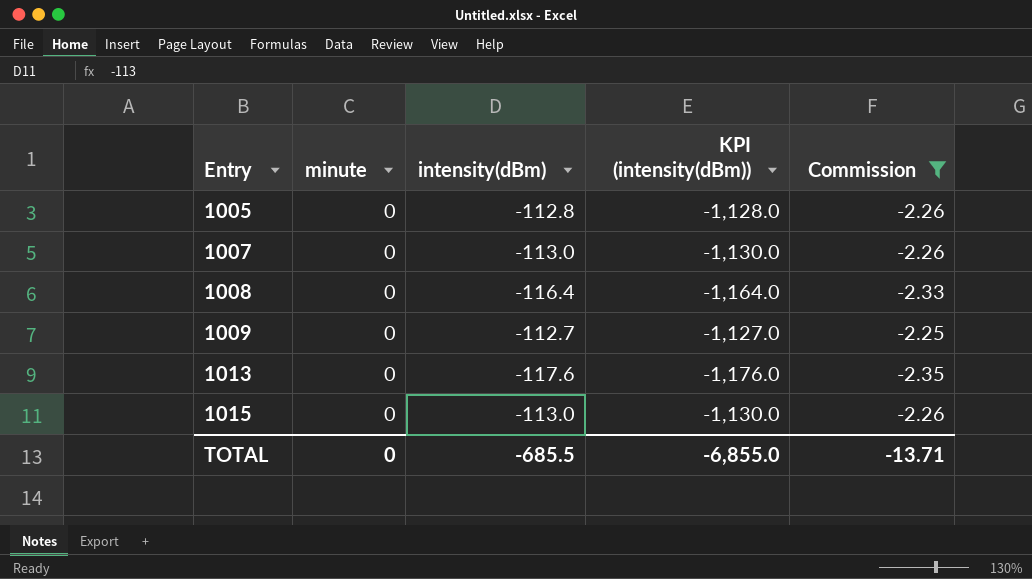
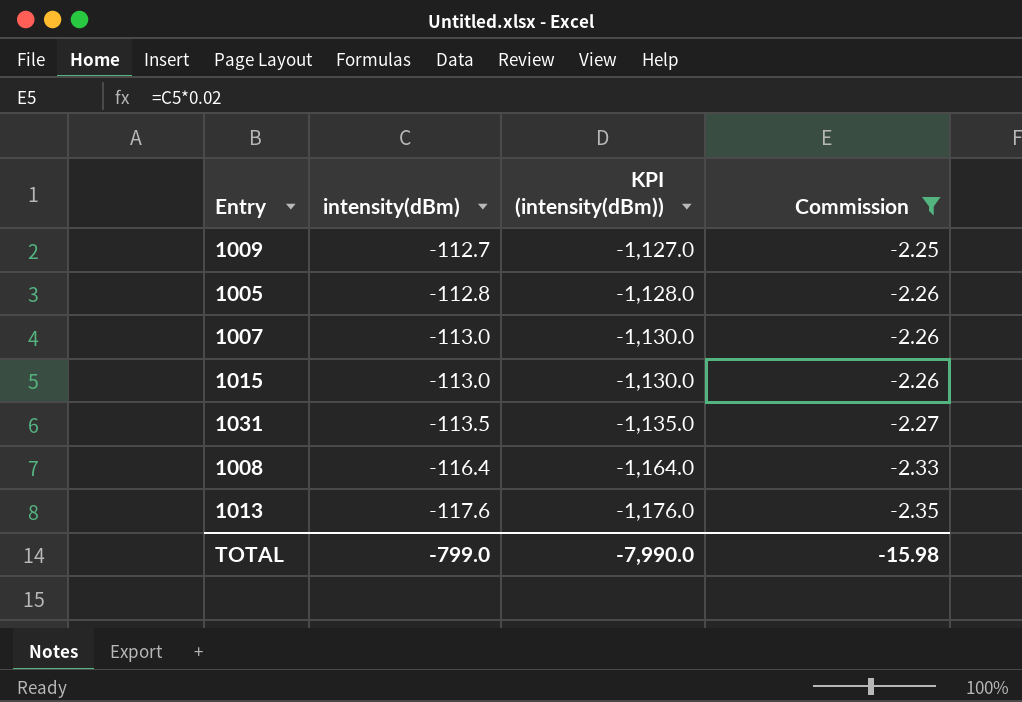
row order: Entry ascending -> intensity(dBm) descending
column minute | position: 2 -> none
row 1031: none -> -113.5 | -1,135.0 | -2.27
TOTAL | intensity(dBm): -685.5 -> -799.0
TOTAL | KPI (intensity(dBm)): -6,855.0 -> -7,990.0
TOTAL | Commission: -13.71 -> -15.98

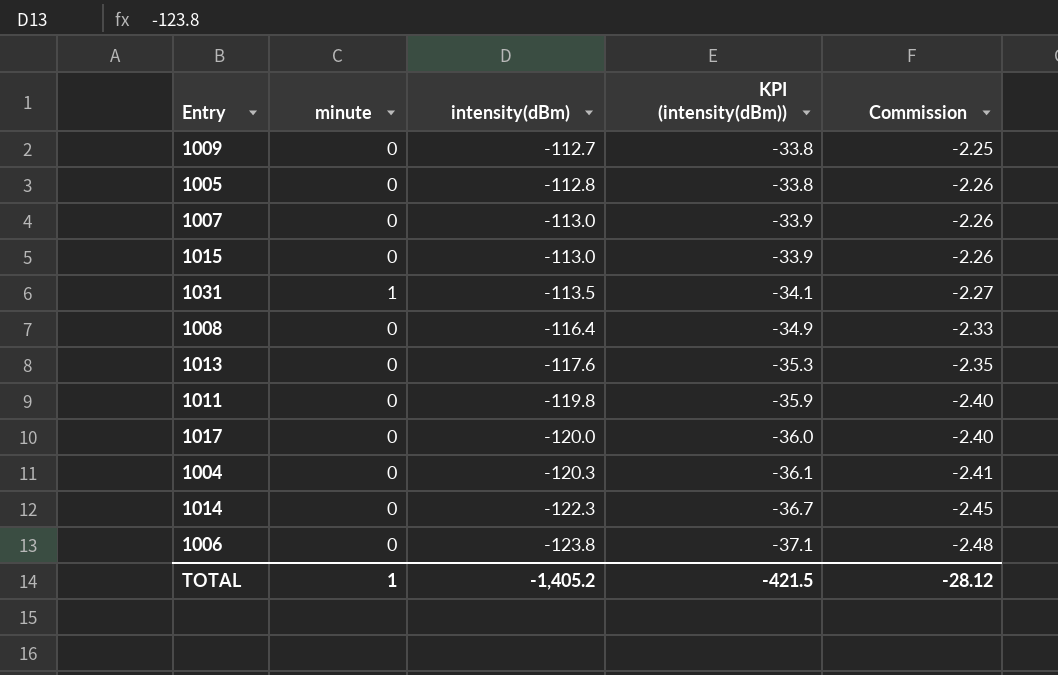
filter: Commission >= -2.35 -> none
column minute | position: none -> 2
column KPI (intensity(dBm)) | formula: [intensity(dBm)] * 10 -> [intensity(dBm)] * 0.3
TOTAL | intensity(dBm): -799.0 -> -1,405.2
TOTAL | KPI (intensity(dBm)): -7,990.0 -> -421.5
TOTAL | Commission: -15.98 -> -28.12

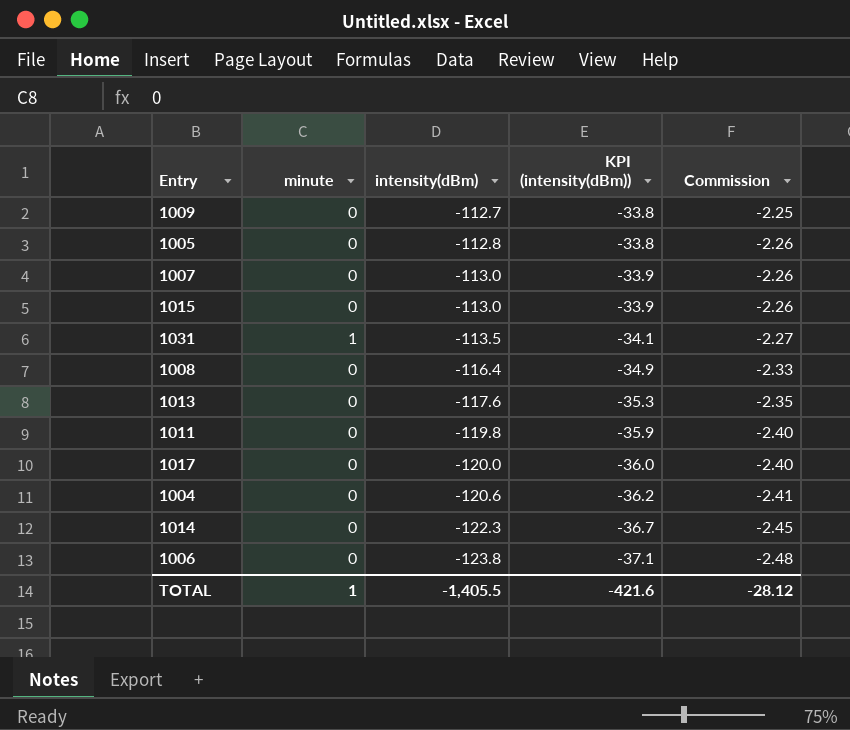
1004 | intensity(dBm): -120.3 -> -120.6
1004 | KPI (intensity(dBm)): -36.1 -> -36.2
TOTAL | intensity(dBm): -1,405.2 -> -1,405.5
TOTAL | KPI (intensity(dBm)): -421.5 -> -421.6

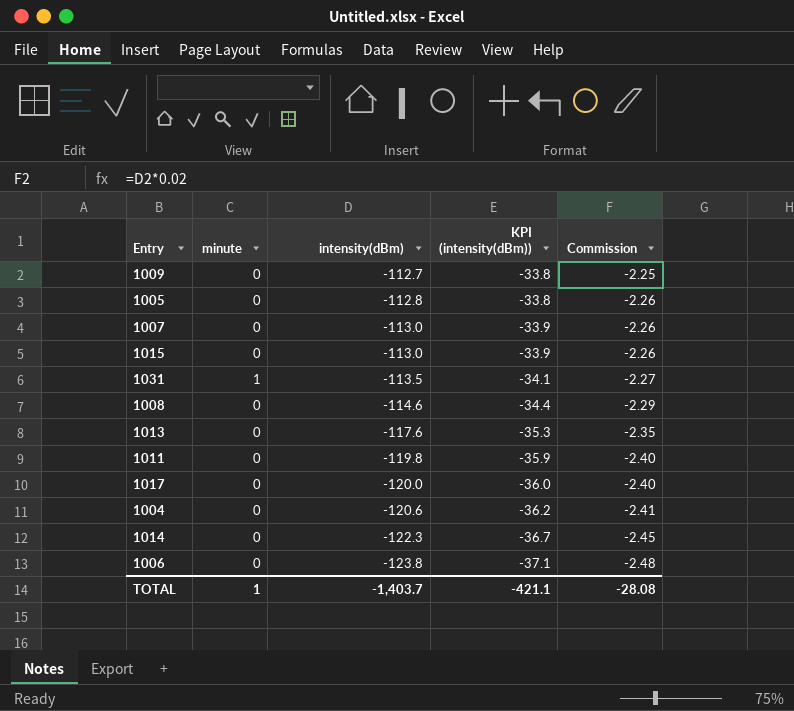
1008 | intensity(dBm): -116.4 -> -114.6
1008 | KPI (intensity(dBm)): -34.9 -> -34.4
1008 | Commission: -2.33 -> -2.29
TOTAL | intensity(dBm): -1,405.5 -> -1,403.7
TOTAL | KPI (intensity(dBm)): -421.6 -> -421.1
TOTAL | Commission: -28.12 -> -28.08

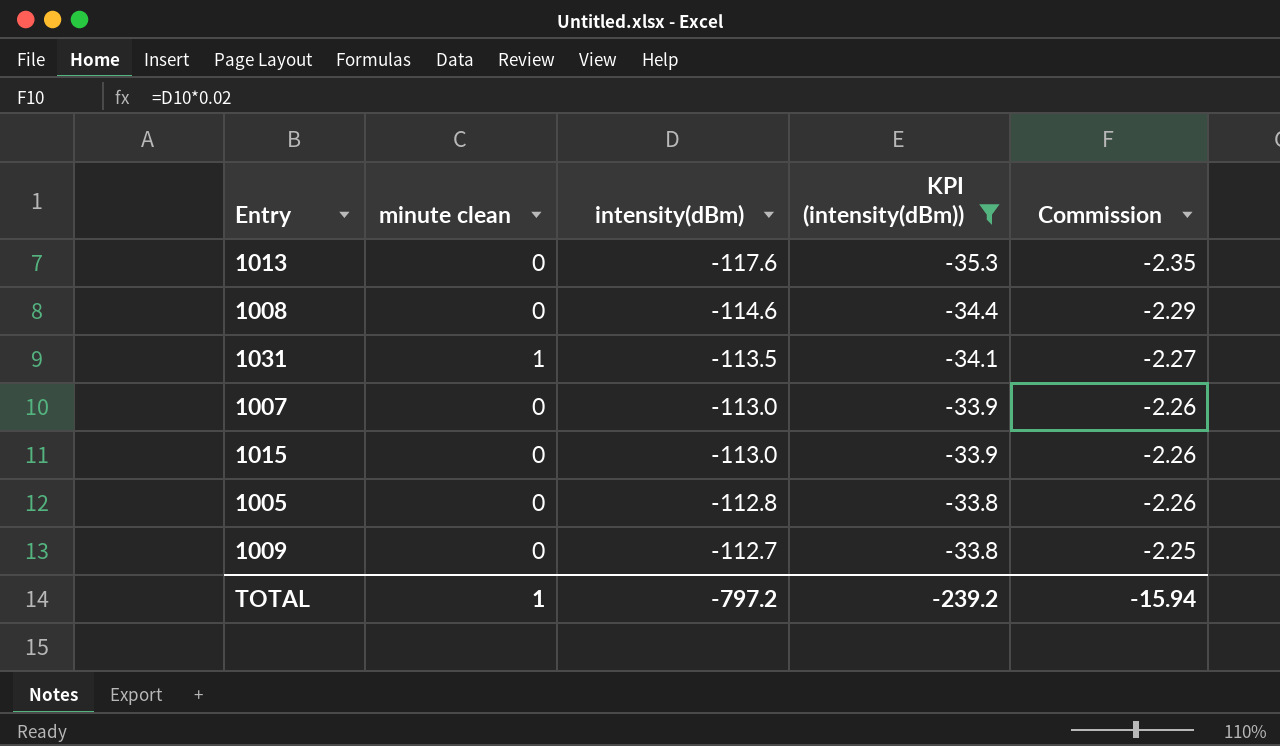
filter: none -> KPI (intensity(dBm)) >= -35.3
row order: intensity(dBm) descending -> intensity(dBm) ascending
column name: minute -> minute clean
TOTAL | intensity(dBm): -1,403.7 -> -797.2
TOTAL | KPI (intensity(dBm)): -421.1 -> -239.2
TOTAL | Commission: -28.08 -> -15.94

